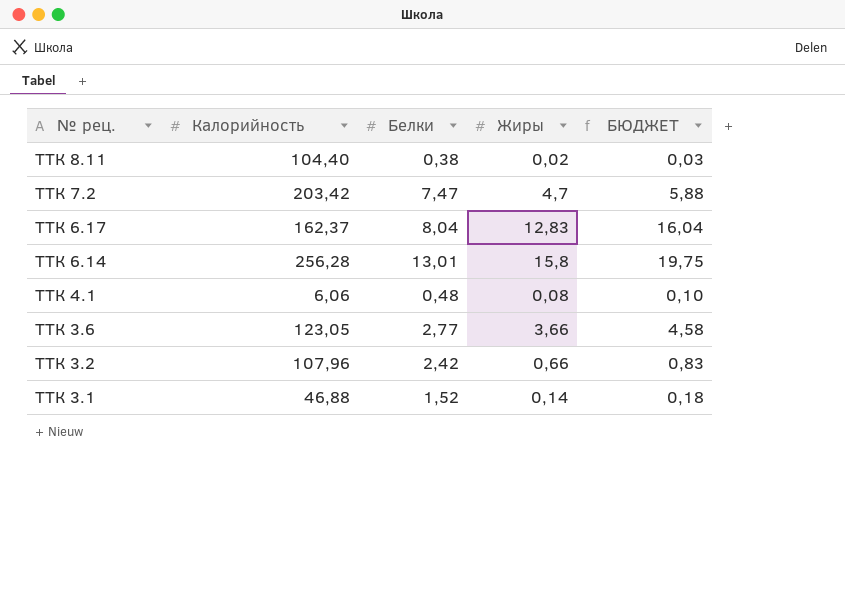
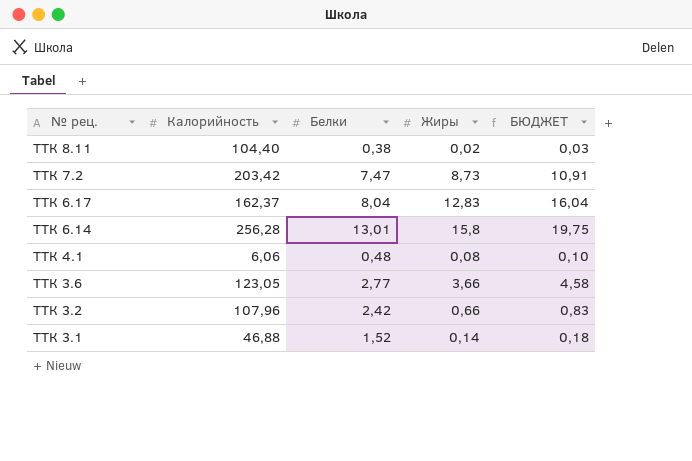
ТТК 7.2 | Жиры: 4,7 -> 8,73
ТТК 7.2 | БЮДЖЕТ: 5,88 -> 10,91

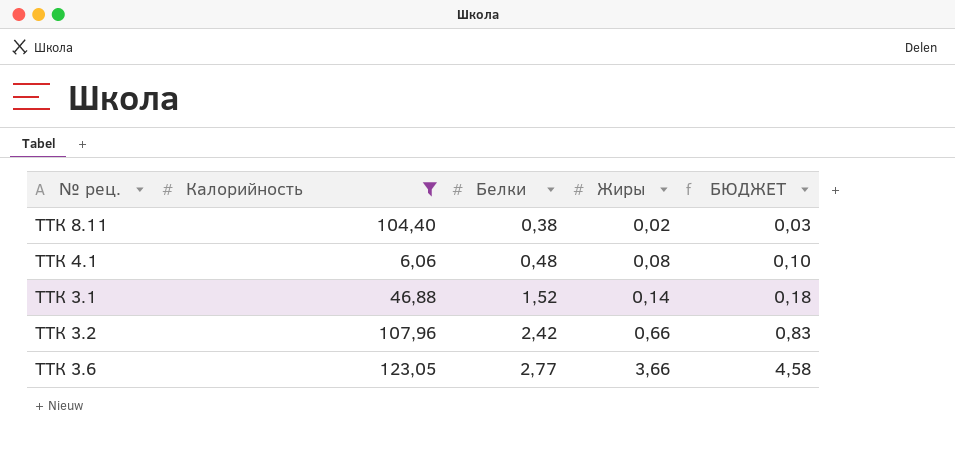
filter: none -> Калорийность <= 123,05
row order: № рец. descending -> Белки ascending

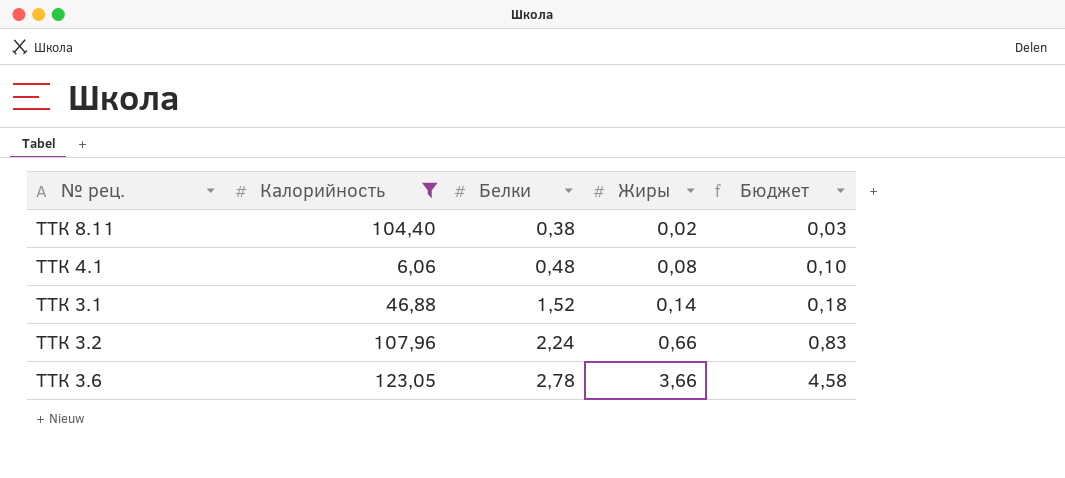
column name: БЮДЖЕТ -> Бюджет
ТТК 3.2 | Белки: 2,42 -> 2,24
ТТК 3.6 | Белки: 2,77 -> 2,78

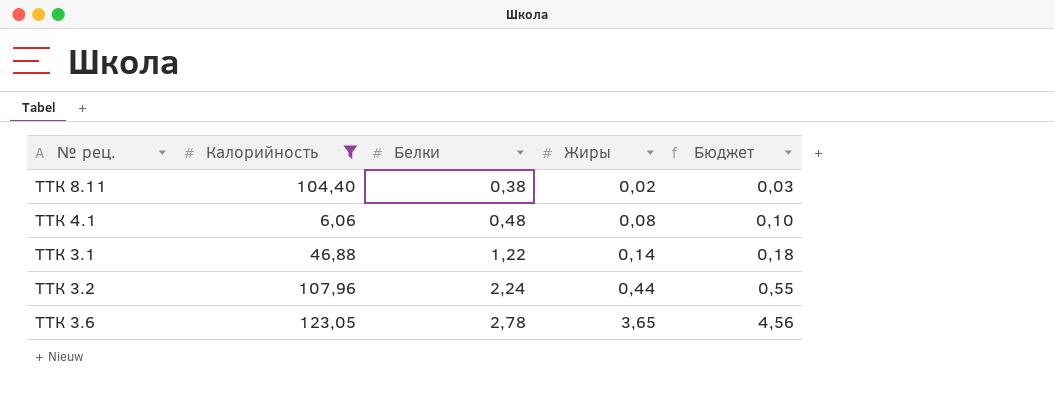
ТТК 3.1 | Белки: 1,52 -> 1,22
ТТК 3.2 | Жиры: 0,66 -> 0,44
ТТК 3.2 | Бюджет: 0,83 -> 0,55
ТТК 3.6 | Жиры: 3,66 -> 3,65
ТТК 3.6 | Бюджет: 4,58 -> 4,56

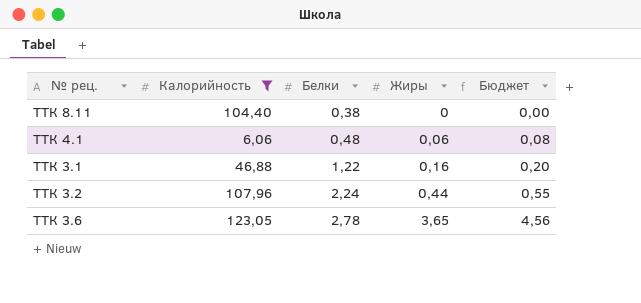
ТТК 8.11 | Жиры: 0,02 -> 0
ТТК 8.11 | Бюджет: 0,03 -> 0,00
ТТК 4.1 | Жиры: 0,08 -> 0,06
ТТК 4.1 | Бюджет: 0,10 -> 0,08
ТТК 3.1 | Жиры: 0,14 -> 0,16
ТТК 3.1 | Бюджет: 0,18 -> 0,20

